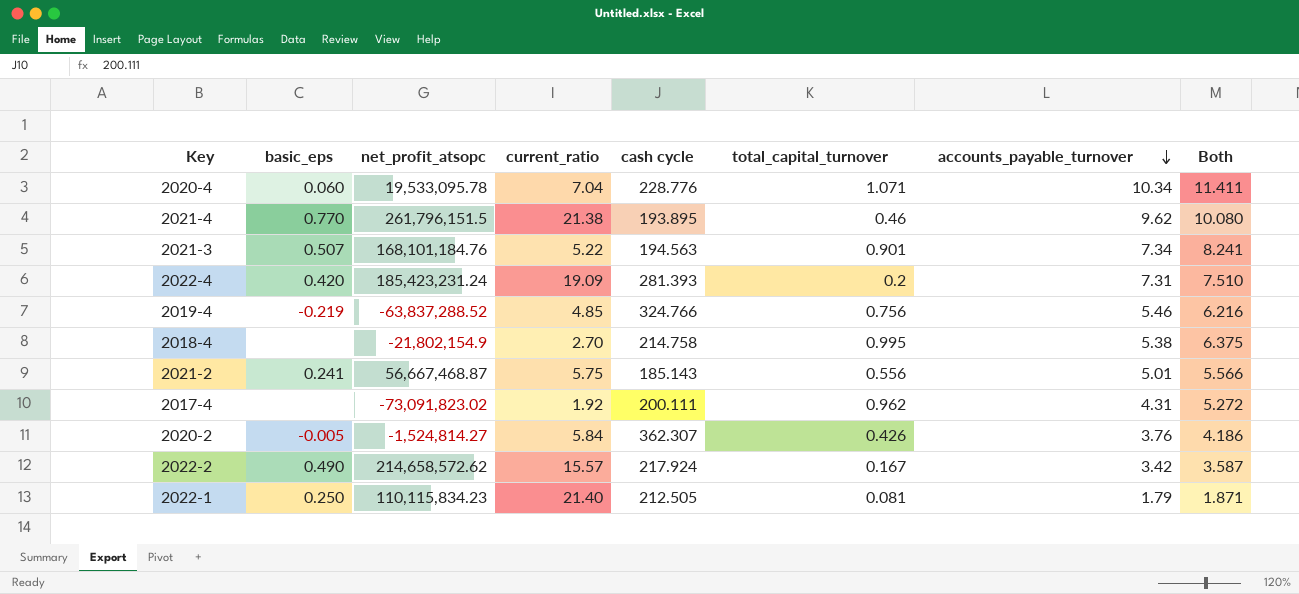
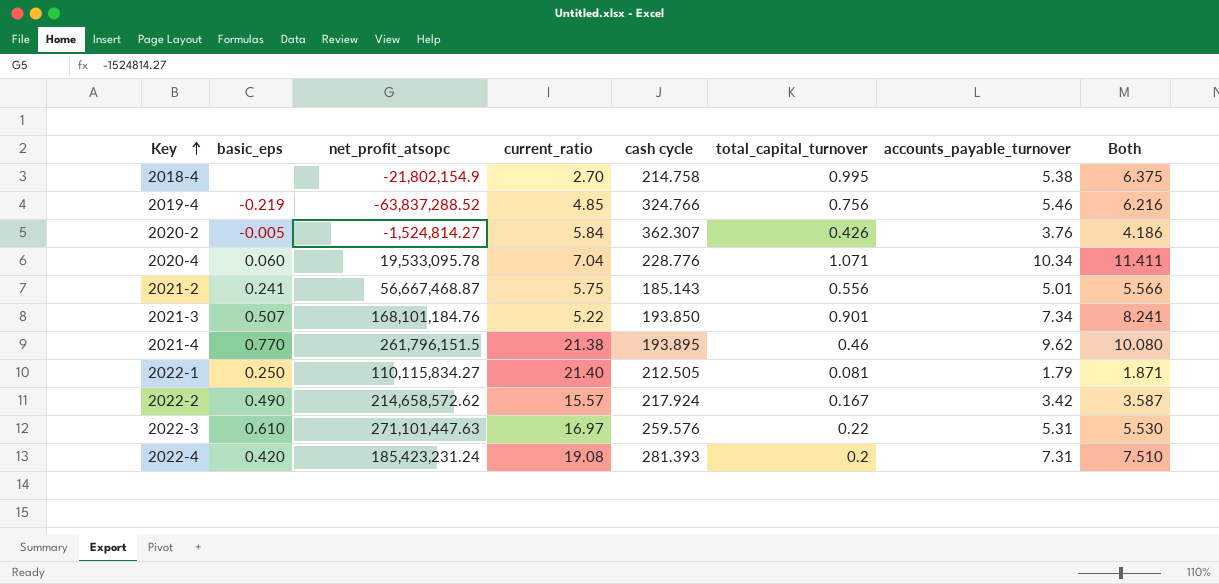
row order: accounts_payable_turnover descending -> Key ascending
row 2017-4: none | -73,091,823.02 | 1.92 | 200.111 | 0.962 | 4.31 | 5.272 -> none
2021-3 | cash cycle: 194.563 -> 193.850
2022-1 | net_profit_atsopc: 110,115,834.23 -> 110,115,834.27
row 2022-3: none -> 0.610 | 271,101,447.63 | 16.97 | 259.576 | 0.22 | 5.31 | 5.530
2022-4 | current_ratio: 19.09 -> 19.08

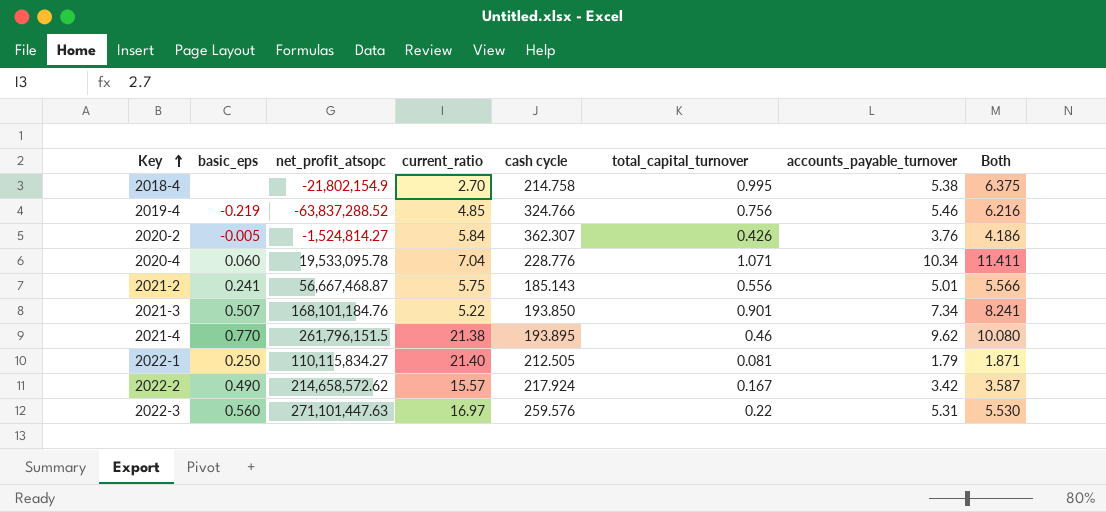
row 2022-4: 0.420 | 185,423,231.24 | 19.08 | 281.393 | 0.2 | 7.31 | 7.510 -> none
2022-3 | basic_eps: 0.610 -> 0.560

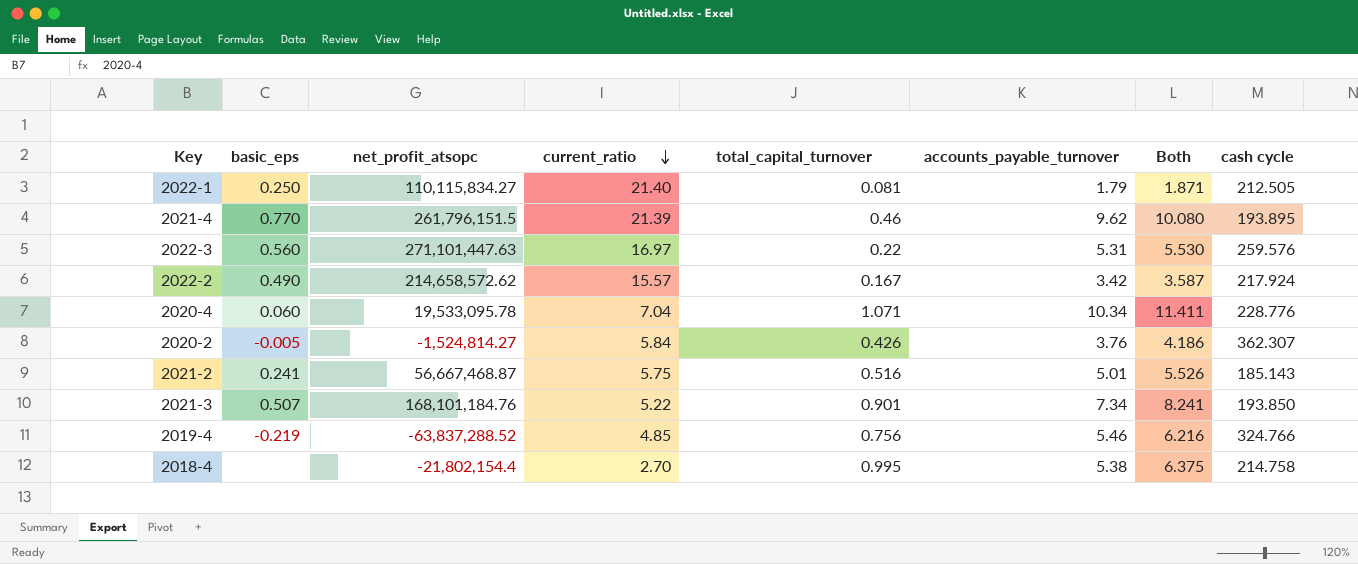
row order: Key ascending -> current_ratio descending
column cash cycle | position: 5 -> 8
2021-4 | current_ratio: 21.38 -> 21.39
2021-2 | total_capital_turnover: 0.556 -> 0.516
2021-2 | Both: 5.566 -> 5.526
2018-4 | net_profit_atsopc: -21,802,154.9 -> -21,802,154.4

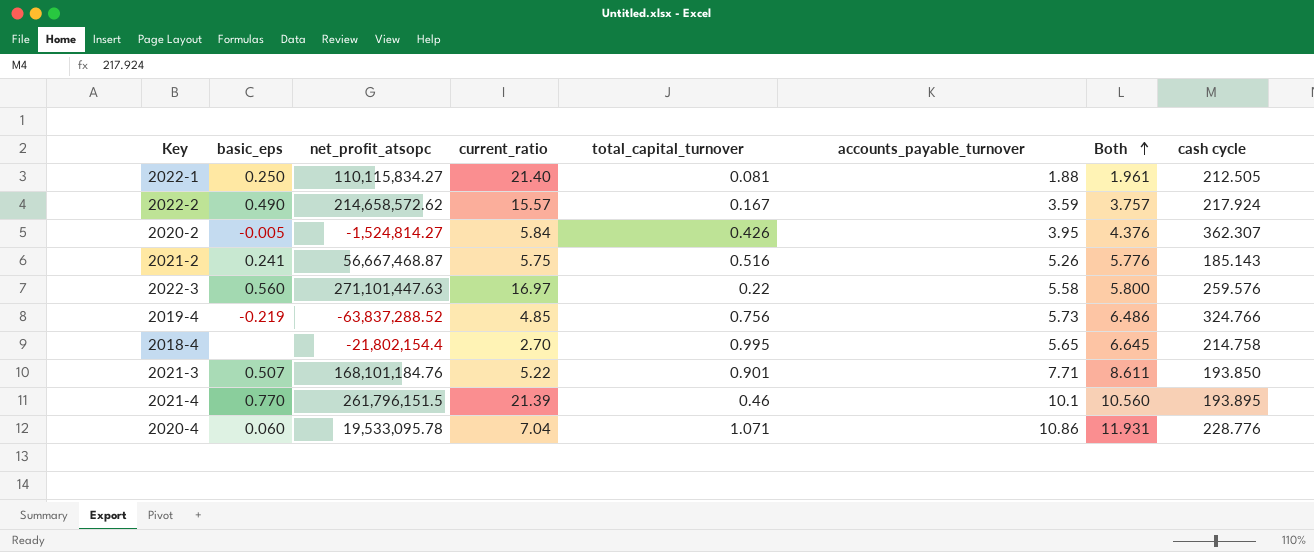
row order: current_ratio descending -> Both ascending
2022-1 | accounts_payable_turnover: 1.79 -> 1.88
2022-1 | Both: 1.871 -> 1.961
2022-2 | accounts_payable_turnover: 3.42 -> 3.59
2022-2 | Both: 3.587 -> 3.757
2020-2 | accounts_payable_turnover: 3.76 -> 3.95
2020-2 | Both: 4.186 -> 4.376
2021-2 | accounts_payable_turnover: 5.01 -> 5.26
2021-2 | Both: 5.526 -> 5.776
2022-3 | accounts_payable_turnover: 5.31 -> 5.58
2022-3 | Both: 5.530 -> 5.800
2019-4 | accounts_payable_turnover: 5.46 -> 5.73
2019-4 | Both: 6.216 -> 6.486
2018-4 | accounts_payable_turnover: 5.38 -> 5.65
2018-4 | Both: 6.375 -> 6.645
2021-3 | accounts_payable_turnover: 7.34 -> 7.71
2021-3 | Both: 8.241 -> 8.611
2021-4 | accounts_payable_turnover: 9.62 -> 10.1
2021-4 | Both: 10.080 -> 10.560
2020-4 | accounts_payable_turnover: 10.34 -> 10.86
2020-4 | Both: 11.411 -> 11.931

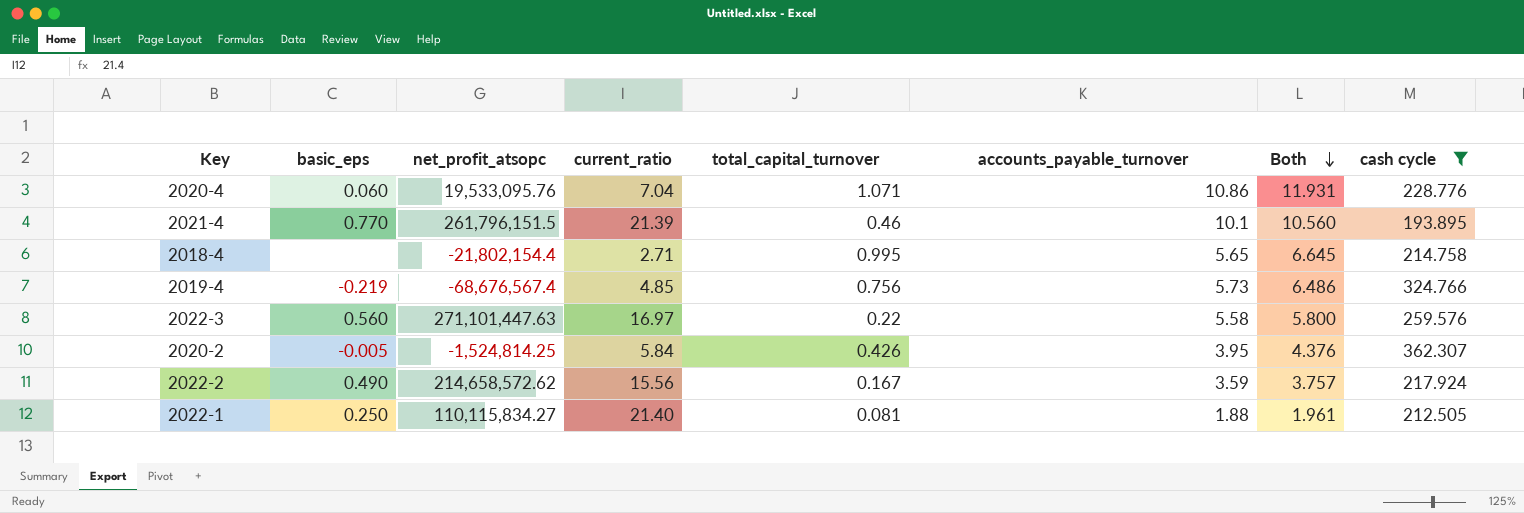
filter: none -> cash cycle >= 193.895
row order: Both ascending -> Both descending
2020-4 | net_profit_atsopc: 19,533,095.78 -> 19,533,095.76
2018-4 | current_ratio: 2.70 -> 2.71
2019-4 | net_profit_atsopc: -63,837,288.52 -> -68,676,567.4
2020-2 | net_profit_atsopc: -1,524,814.27 -> -1,524,814.25
2022-2 | current_ratio: 15.57 -> 15.56

